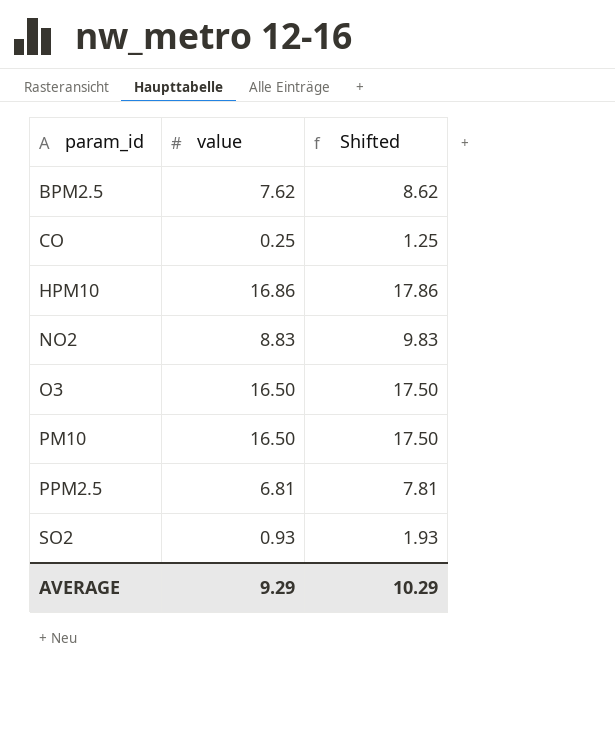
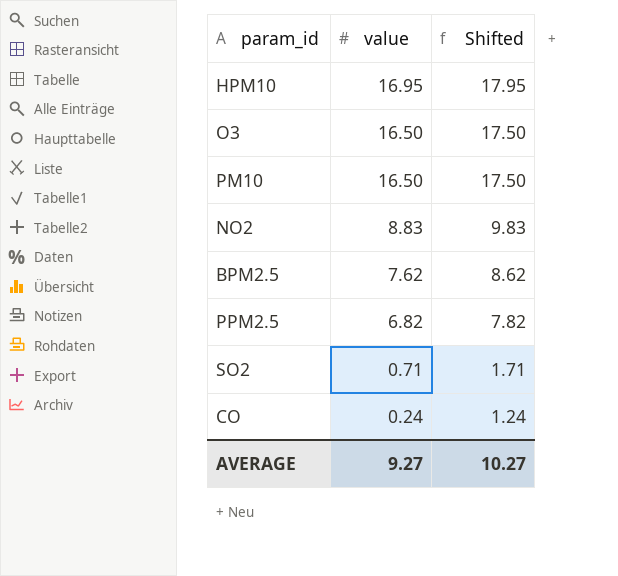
row order: param_id ascending -> value descending
HPM10 | value: 16.86 -> 16.95
HPM10 | Shifted: 17.86 -> 17.95
PPM2.5 | value: 6.81 -> 6.82
PPM2.5 | Shifted: 7.81 -> 7.82
SO2 | value: 0.93 -> 0.71
SO2 | Shifted: 1.93 -> 1.71
CO | value: 0.25 -> 0.24
CO | Shifted: 1.25 -> 1.24
AVERAGE | value: 9.29 -> 9.27
AVERAGE | Shifted: 10.29 -> 10.27

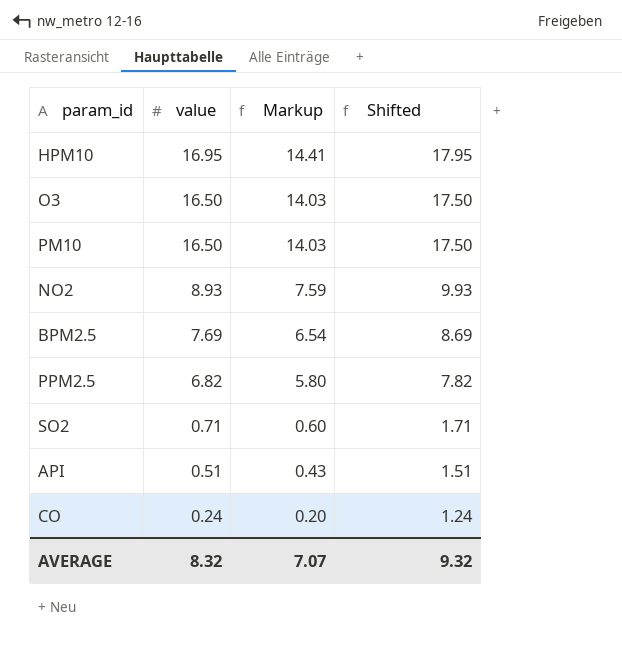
column Markup | formula: none -> [value] * 0.85
NO2 | value: 8.83 -> 8.93
NO2 | Shifted: 9.83 -> 9.93
BPM2.5 | value: 7.62 -> 7.69
BPM2.5 | Shifted: 8.62 -> 8.69
row API: none -> 0.51 | 0.43 | 1.51
AVERAGE | value: 9.27 -> 8.32
AVERAGE | Shifted: 10.27 -> 9.32

